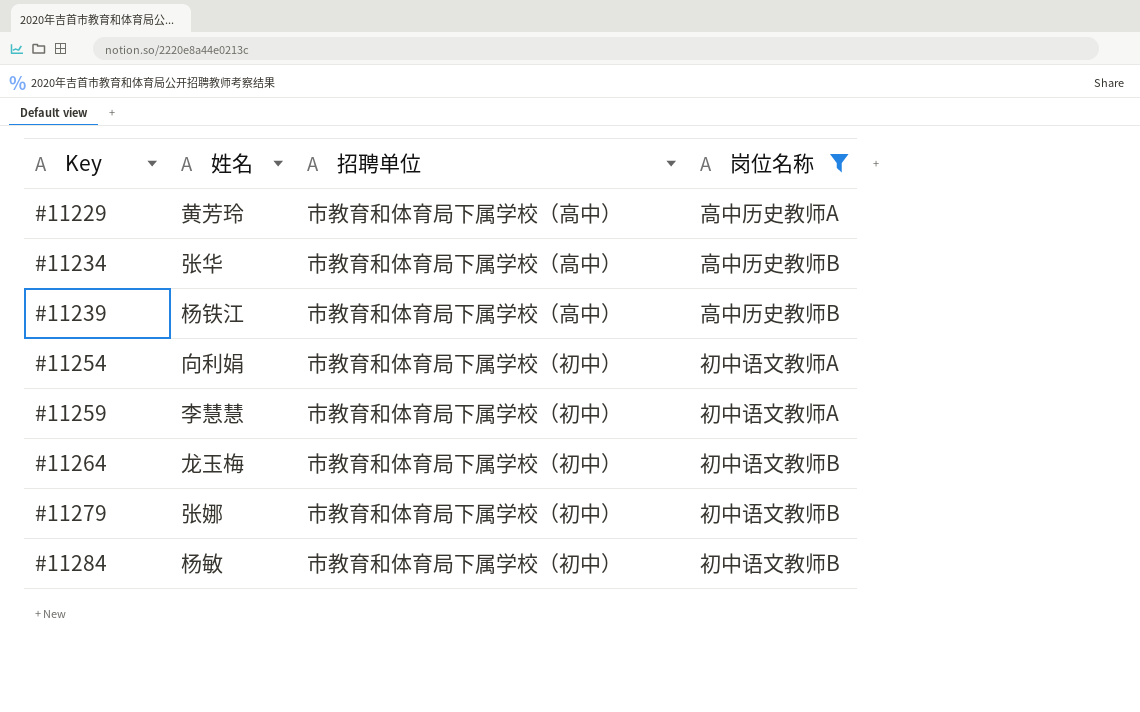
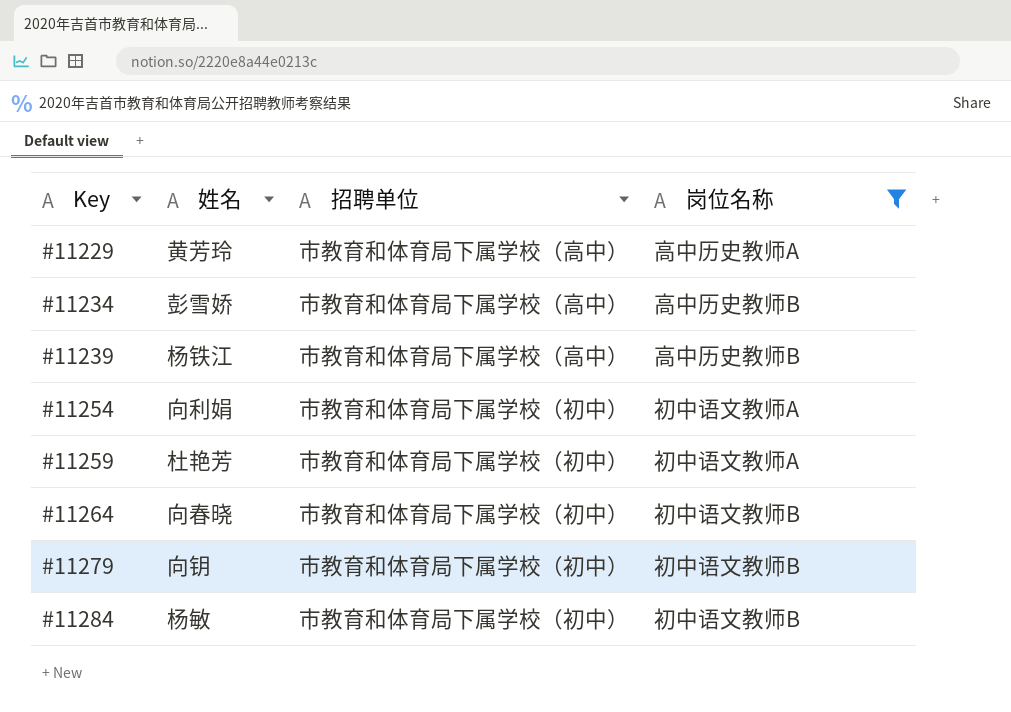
#11234 | 姓名: 张华 -> 彭雪娇
#11259 | 姓名: 李慧慧 -> 杜艳芳
#11264 | 姓名: 龙玉梅 -> 向春晓
#11279 | 姓名: 张娜 -> 向钥

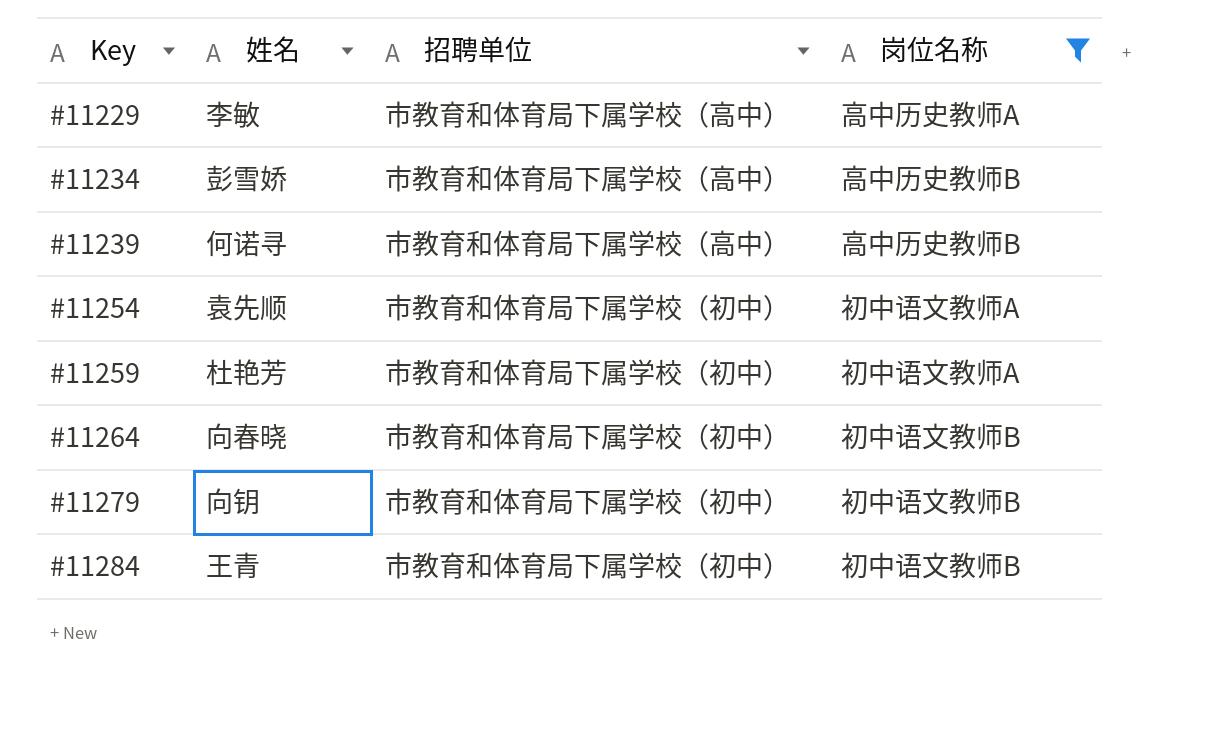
#11229 | 姓名: 黄芳玲 -> 李敏
#11239 | 姓名: 杨铁江 -> 何诺寻
#11254 | 姓名: 向利娟 -> 袁先顺
#11284 | 姓名: 杨敏 -> 王青

